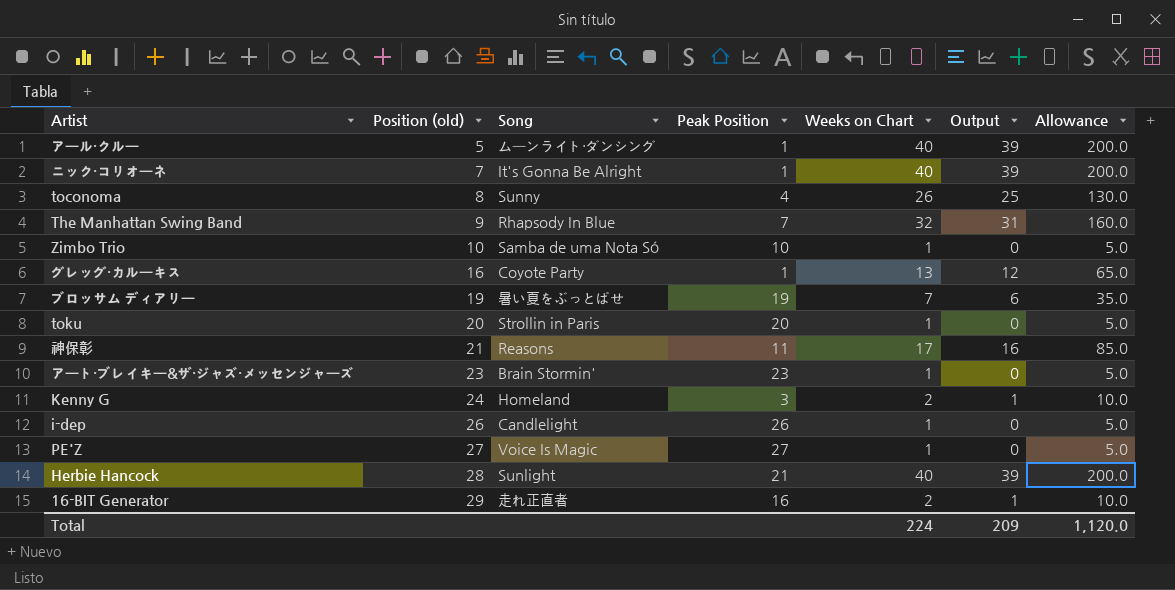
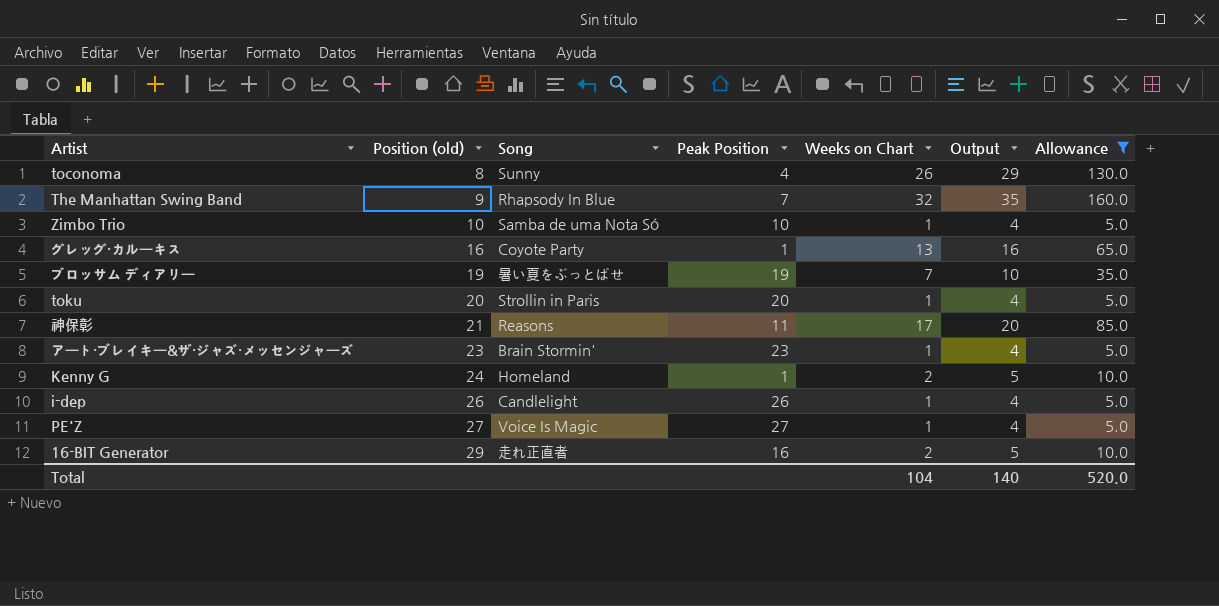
filter: none -> Allowance != 200.0
column Output | formula: [Weeks on Chart] - 1 -> [Weeks on Chart] + 3
Kenny G | Peak Position: 3 -> 1
Total | Weeks on Chart: 224 -> 104
Total | Output: 209 -> 140
Total | Allowance: 1,120.0 -> 520.0

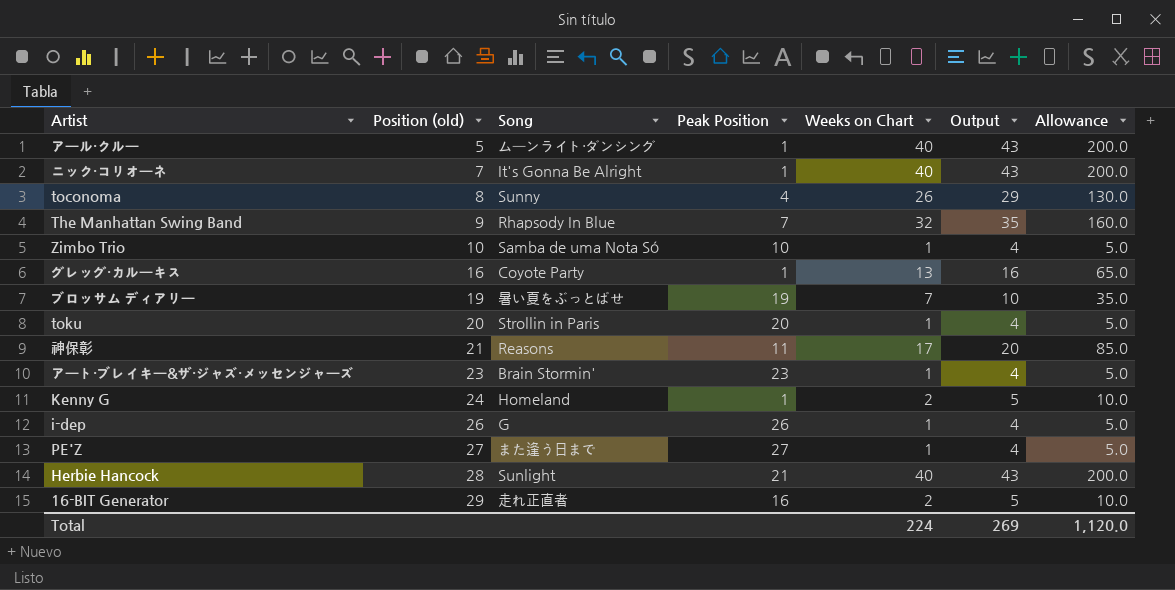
filter: Allowance != 200.0 -> none
i-dep | Song: Candlelight -> G
PE'Z | Song: Voice Is Magic -> また逢う日まで
Total | Weeks on Chart: 104 -> 224
Total | Output: 140 -> 269
Total | Allowance: 520.0 -> 1,120.0

